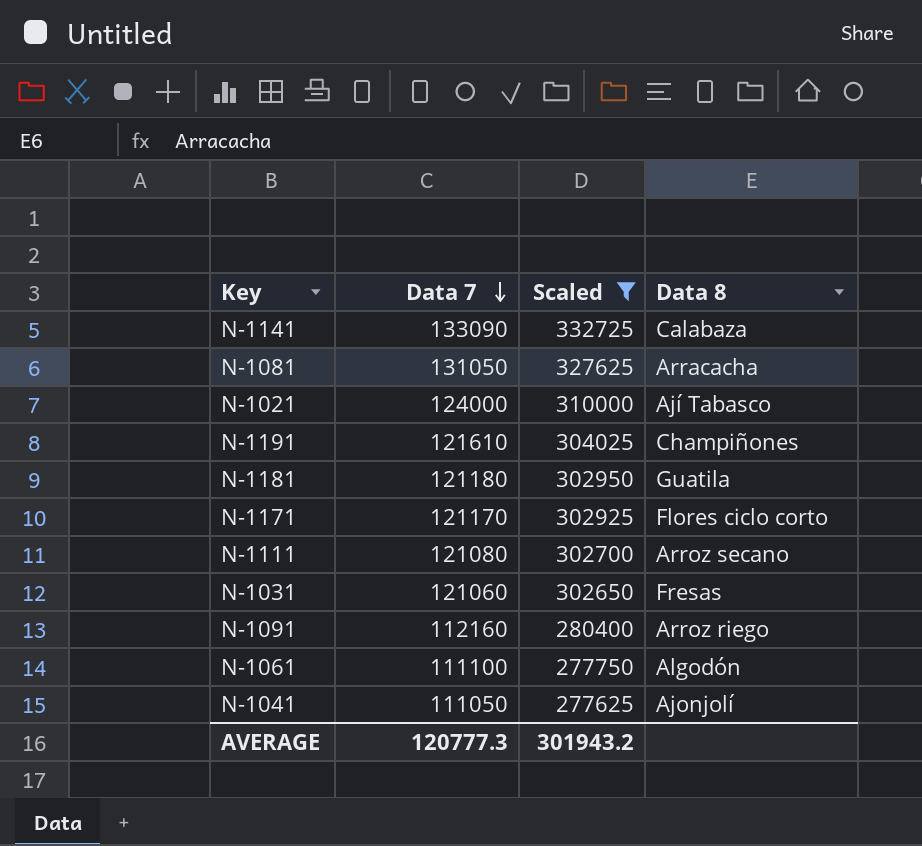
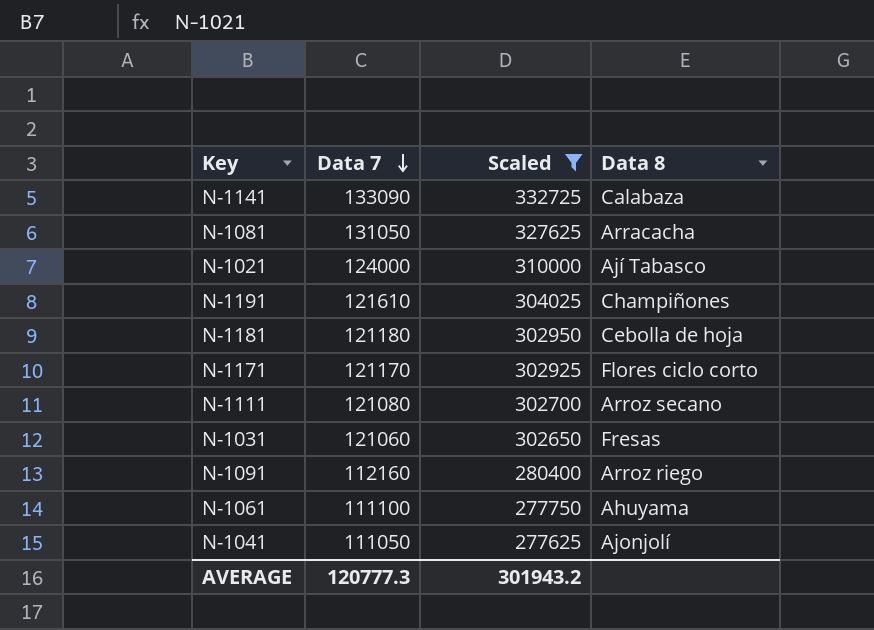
N-1181 | Data 8: Guatila -> Cebolla de hoja
N-1061 | Data 8: Algodón -> Ahuyama

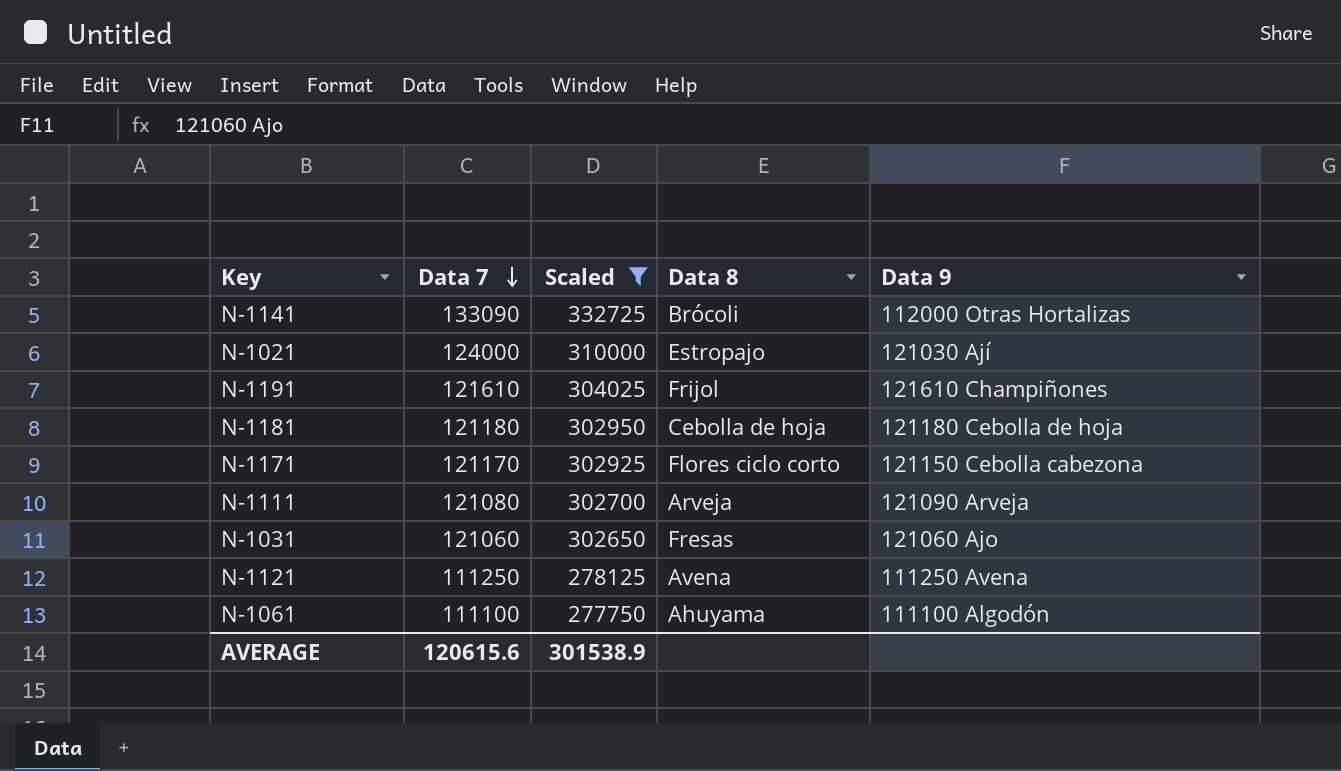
column Data 9 | position: none -> 5
row N-1081: 131050 | 327625 | Arracacha -> none
row N-1091: 112160 | 280400 | Arroz riego -> none
row N-1041: 111050 | 277625 | Ajonjolí -> none
N-1141 | Data 8: Calabaza -> Brócoli
N-1021 | Data 8: Ají Tabasco -> Estropajo
N-1191 | Data 8: Champiñones -> Frijol
N-1111 | Data 8: Arroz secano -> Arveja
row N-1121: none -> 111250 | 278125 | Avena | 111250 Avena
AVERAGE | Data 7: 120777.3 -> 120615.6
AVERAGE | Scaled: 301943.2 -> 301538.9

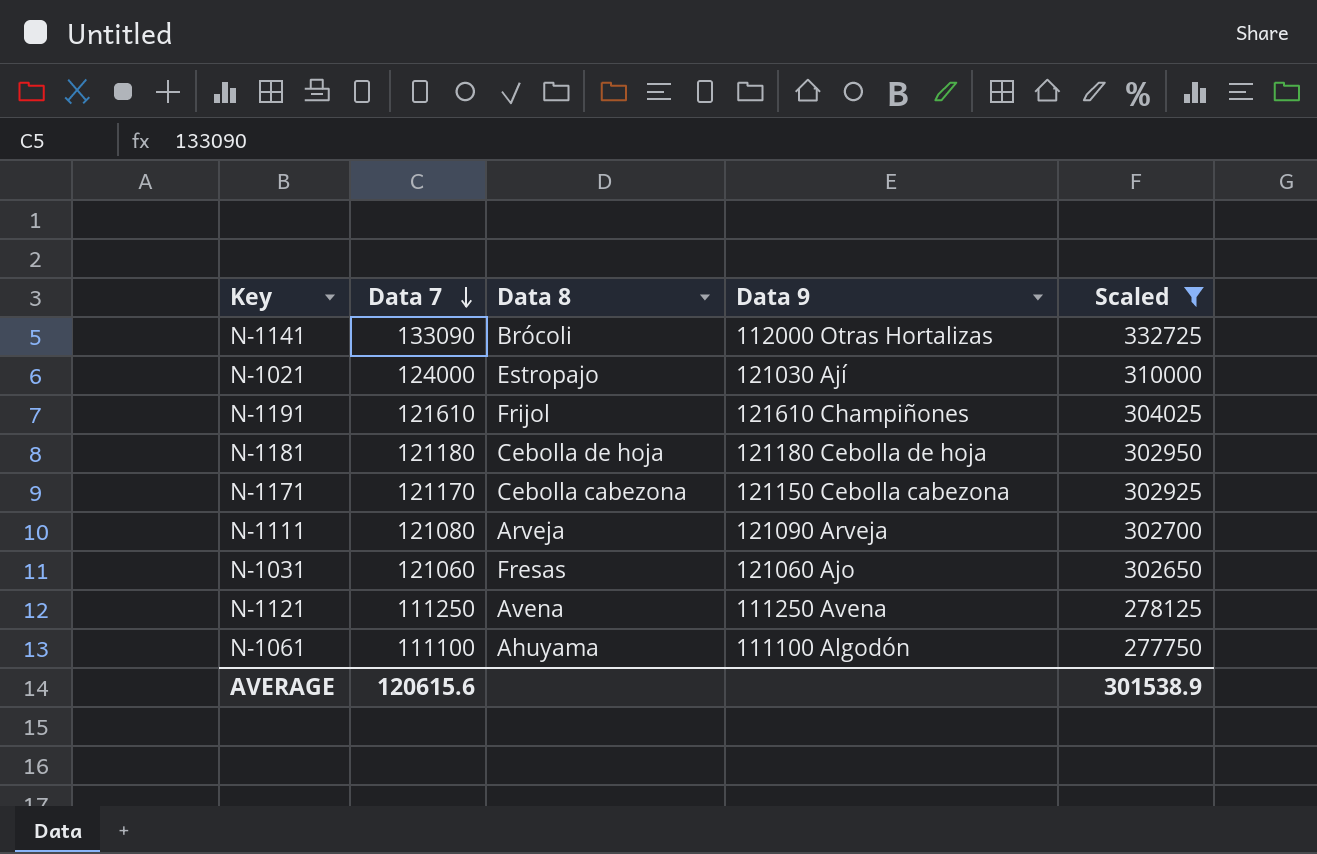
column Scaled | position: 3 -> 5
N-1171 | Data 8: Flores ciclo corto -> Cebolla cabezona

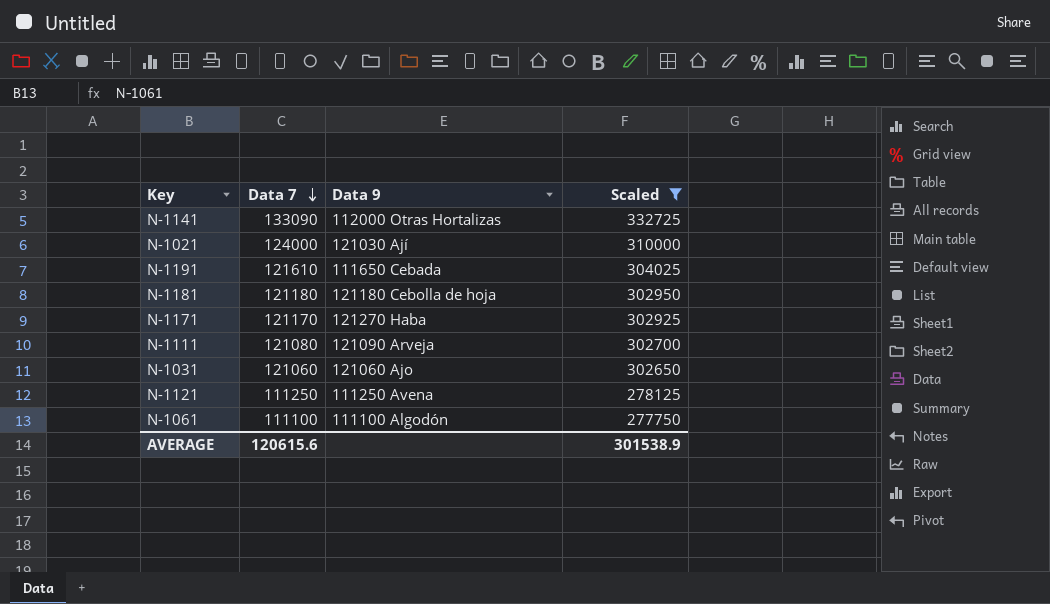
column Data 8 | position: 3 -> none
N-1191 | Data 9: 121610 Champiñones -> 111650 Cebada
N-1171 | Data 9: 121150 Cebolla cabezona -> 121270 Haba

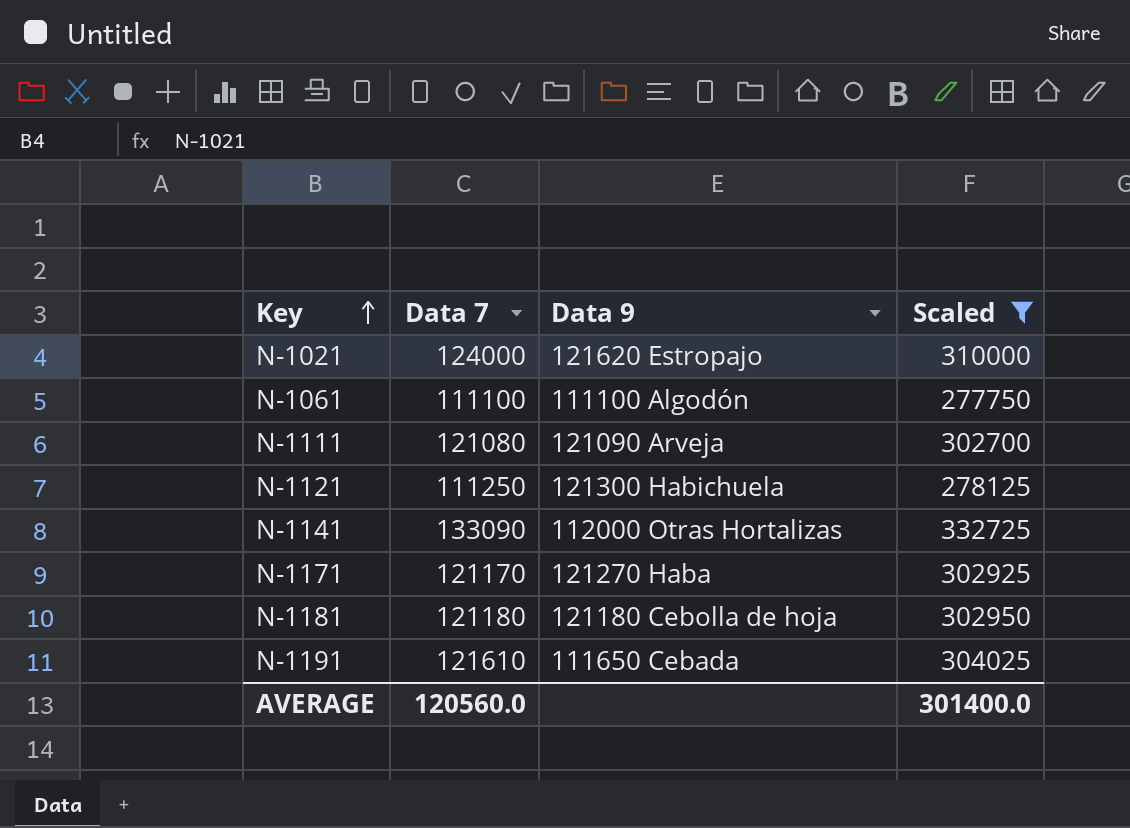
row order: Data 7 descending -> Key ascending
row N-1031: 121060 | 121060 Ajo | 302650 -> none
N-1021 | Data 9: 121030 Ají -> 121620 Estropajo
N-1121 | Data 9: 111250 Avena -> 121300 Habichuela
AVERAGE | Data 7: 120615.6 -> 120560.0
AVERAGE | Scaled: 301538.9 -> 301400.0

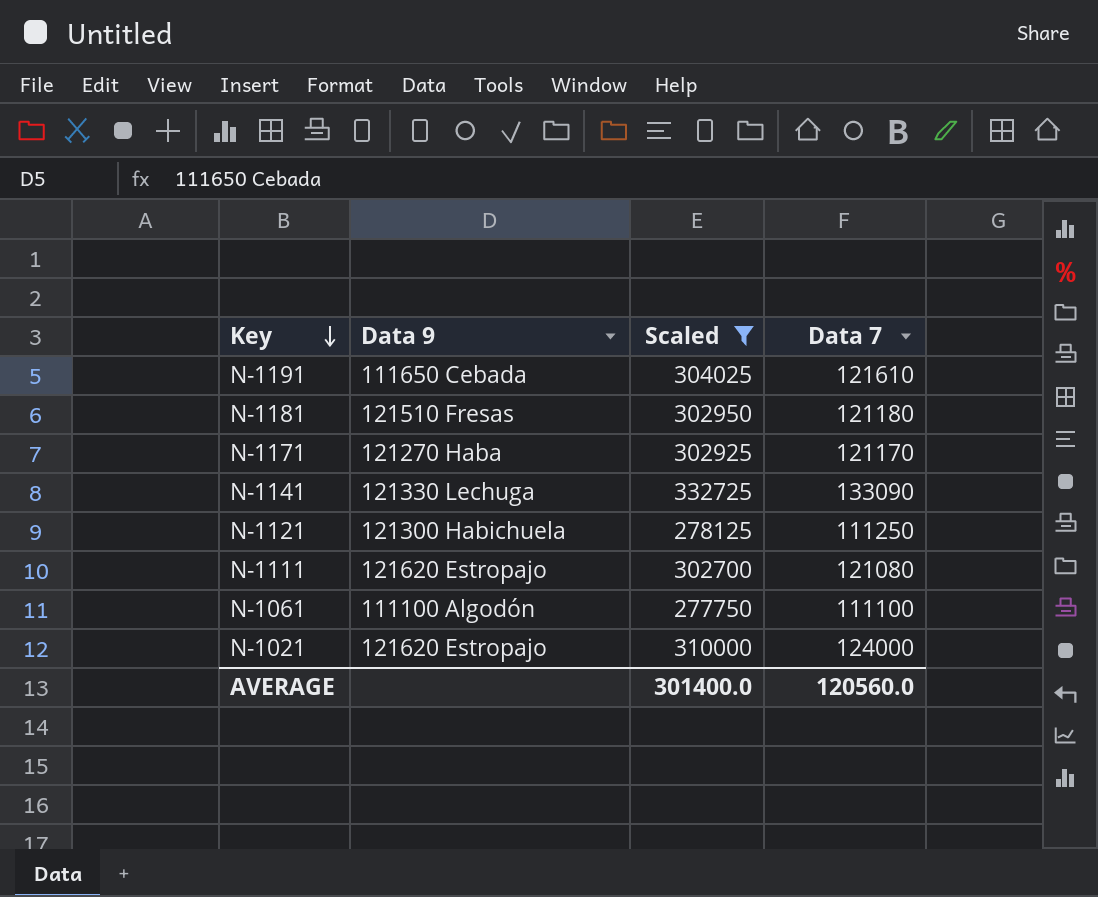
row order: Key ascending -> Key descending
column Data 7 | position: 2 -> 4
N-1181 | Data 9: 121180 Cebolla de hoja -> 121510 Fresas
N-1141 | Data 9: 112000 Otras Hortalizas -> 121330 Lechuga
N-1111 | Data 9: 121090 Arveja -> 121620 Estropajo

